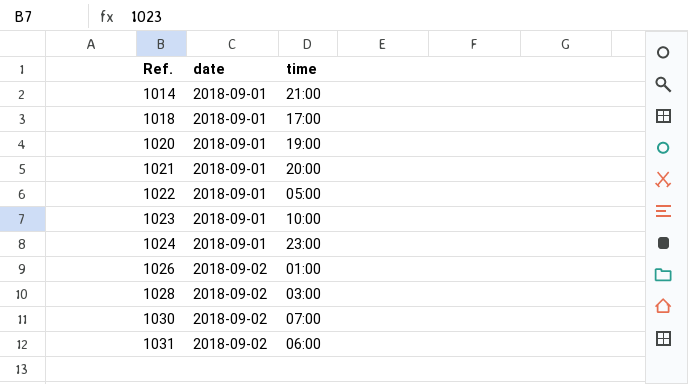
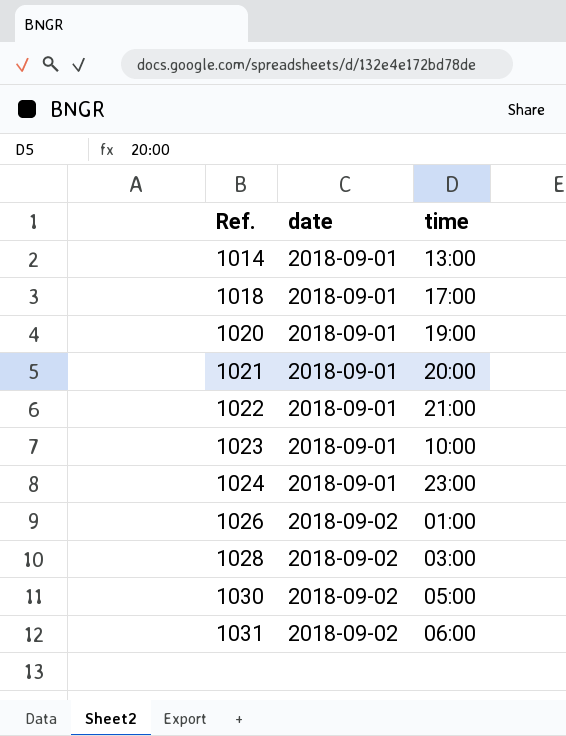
1014 | time: 21:00 -> 13:00
1022 | time: 05:00 -> 21:00
1030 | time: 07:00 -> 05:00

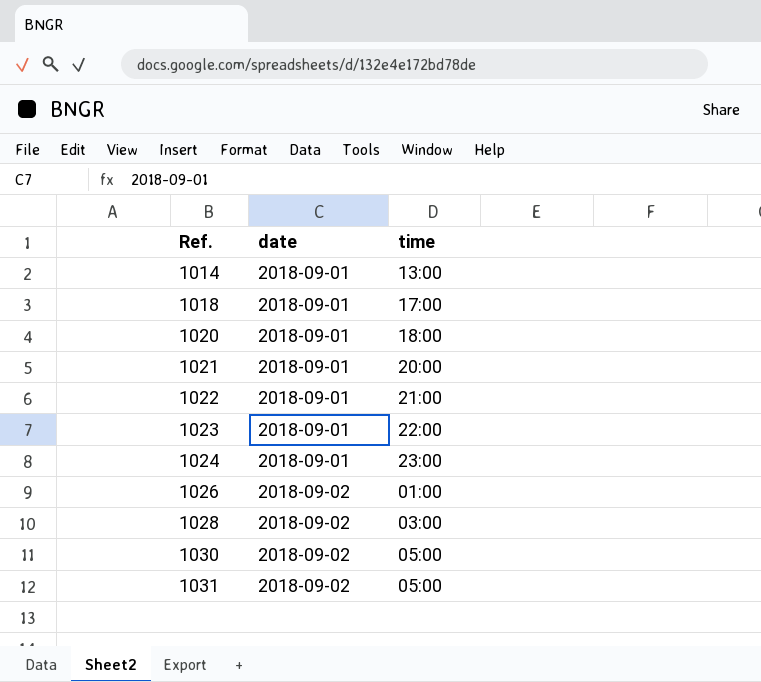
1020 | time: 19:00 -> 18:00
1023 | time: 10:00 -> 22:00
1031 | time: 06:00 -> 05:00

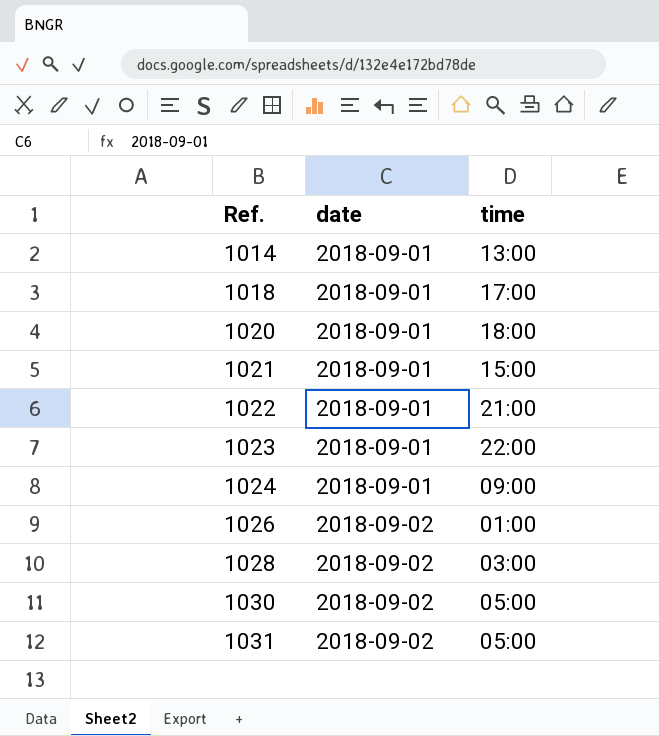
1021 | time: 20:00 -> 15:00
1024 | time: 23:00 -> 09:00

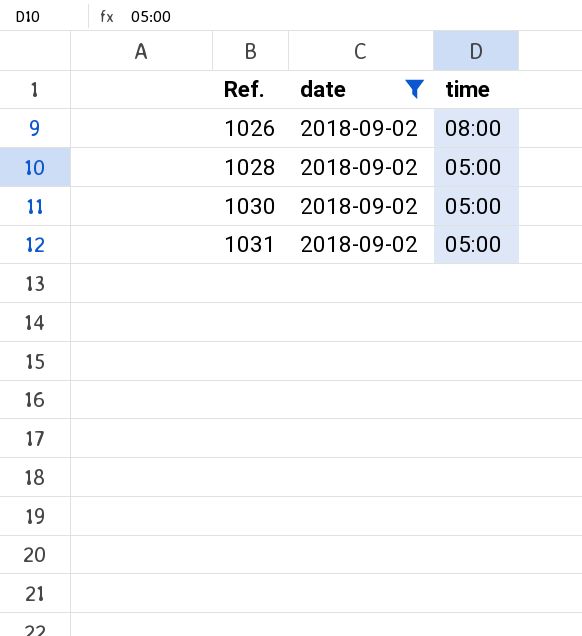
filter: none -> date = 2018-09-02
1026 | time: 01:00 -> 08:00
1028 | time: 03:00 -> 05:00

